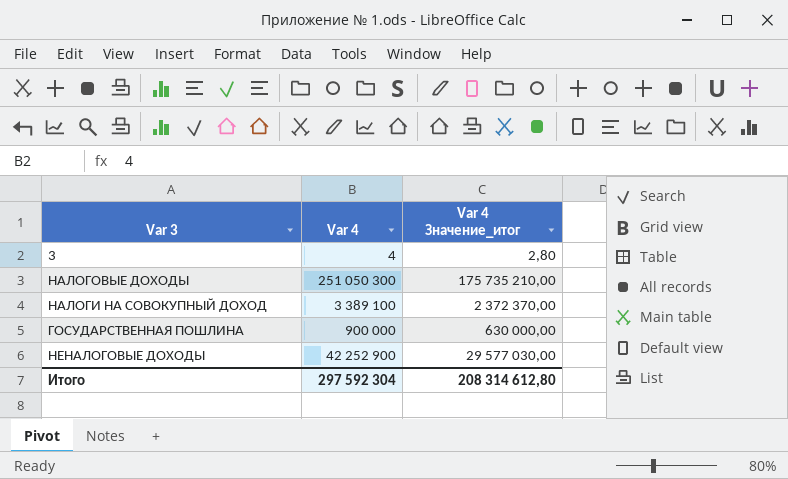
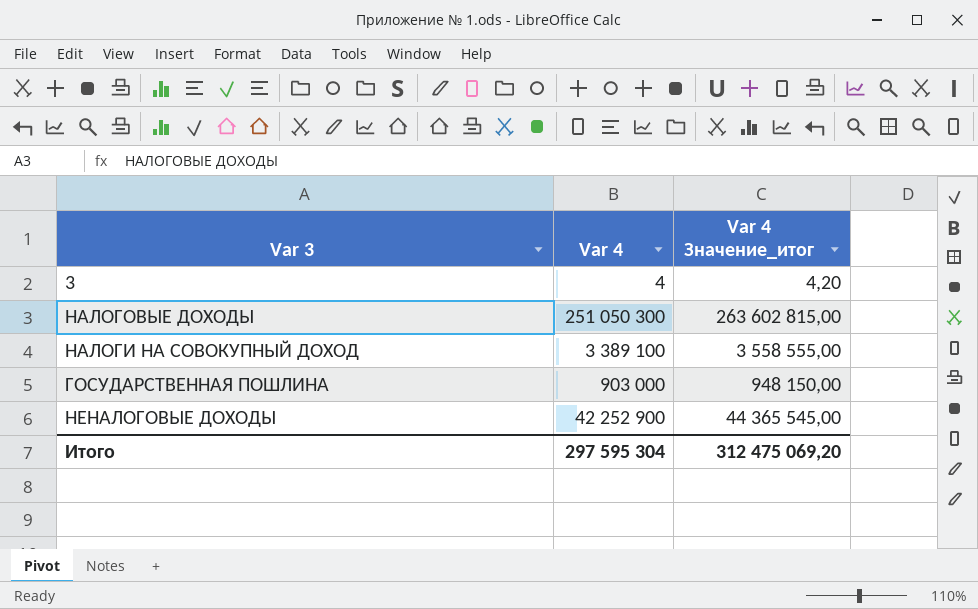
column Var 4 Значение_итог | formula: [Var 4] * 0,7 -> [Var 4] * 1,05
ГОСУДАРСТВЕННАЯ ПОШЛИНА | Var 4: 900 000 -> 903 000
Итого | Var 4: 297 592 304 -> 297 595 304
Итого | Var 4 Значение_итог: 208 314 612,80 -> 312 475 069,20

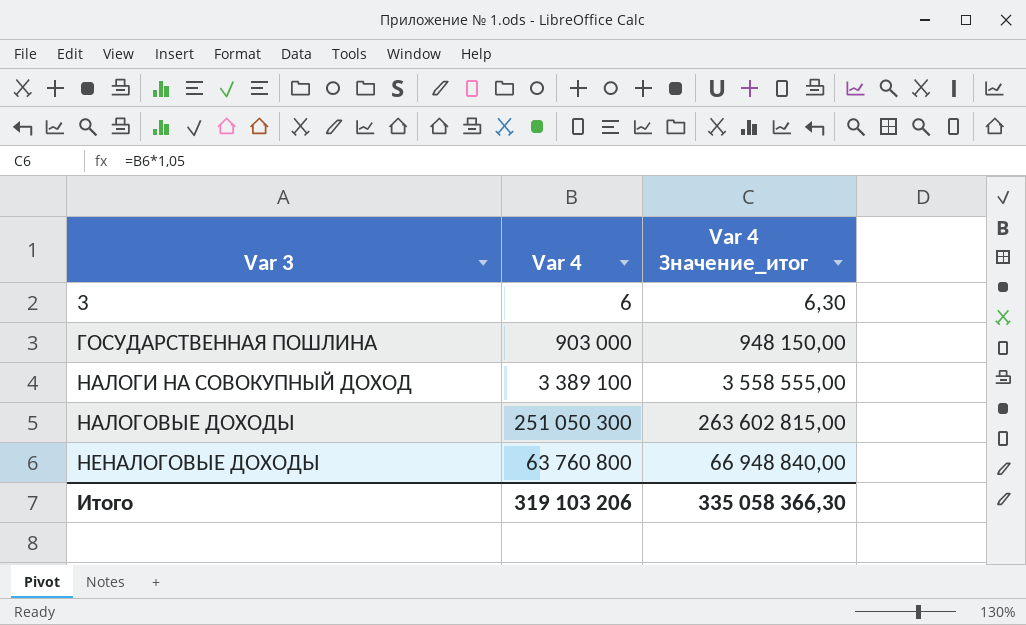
row order: none -> Var 3 ascending
3 | Var 4: 4 -> 6
3 | Var 4 Значение_итог: 4,20 -> 6,30
НЕНАЛОГОВЫЕ ДОХОДЫ | Var 4: 42 252 900 -> 63 760 800
НЕНАЛОГОВЫЕ ДОХОДЫ | Var 4 Значение_итог: 44 365 545,00 -> 66 948 840,00
Итого | Var 4: 297 595 304 -> 319 103 206
Итого | Var 4 Значение_итог: 312 475 069,20 -> 335 058 366,30

